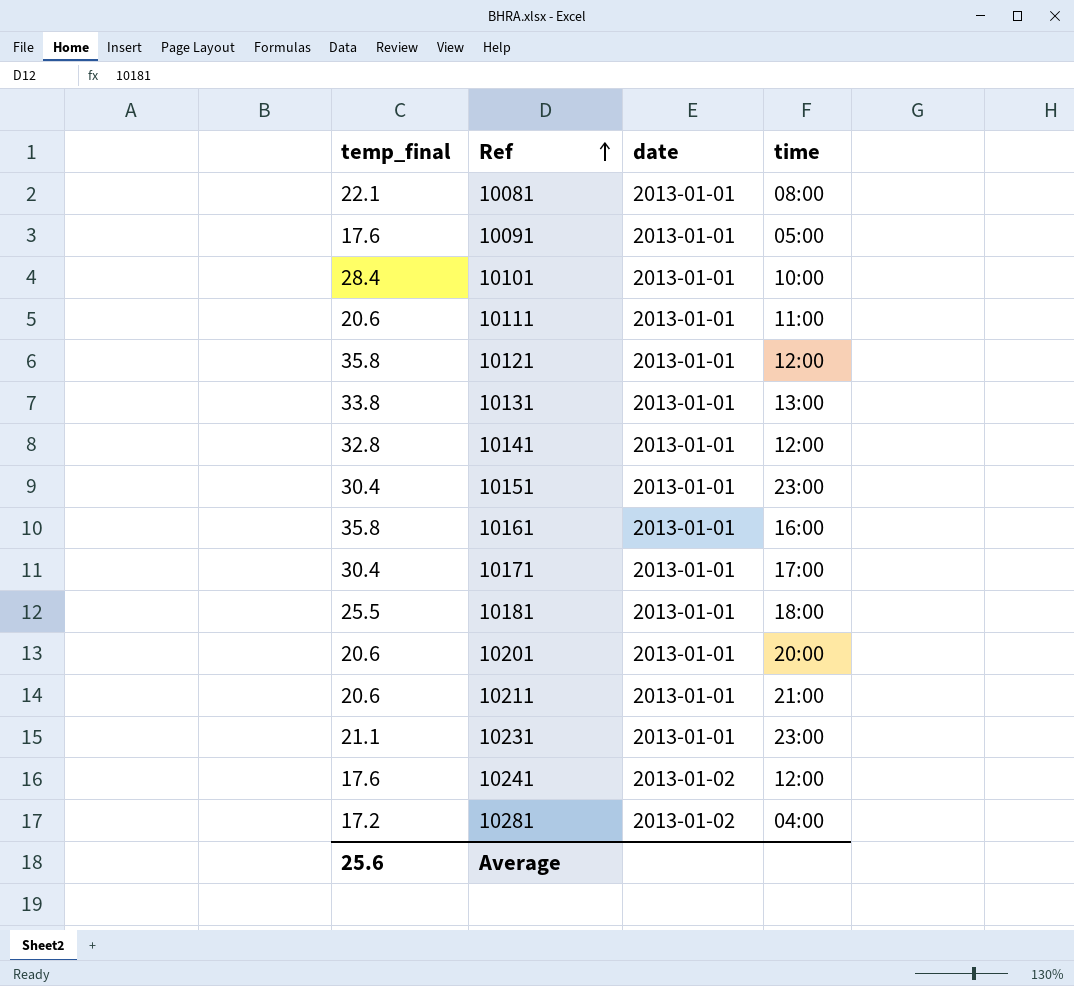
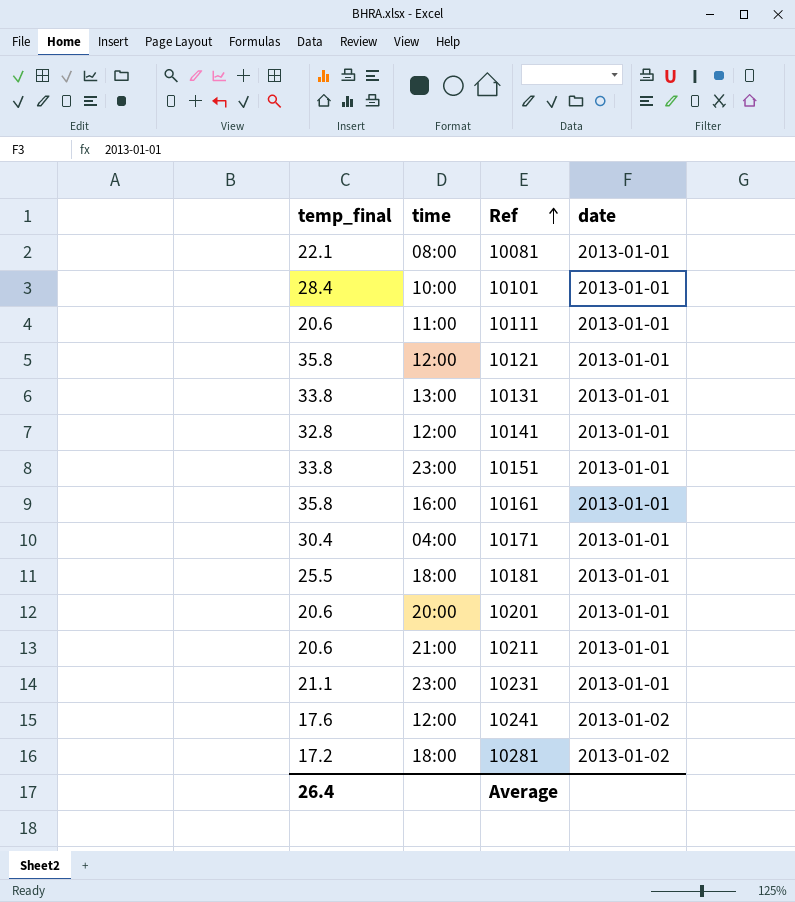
column time | position: 4 -> 2
row 10091: 17.6 | 2013-01-01 | 05:00 -> none
10151 | temp_final: 30.4 -> 33.8
10171 | time: 17:00 -> 04:00
10281 | time: 04:00 -> 18:00
Average | temp_final: 25.6 -> 26.4

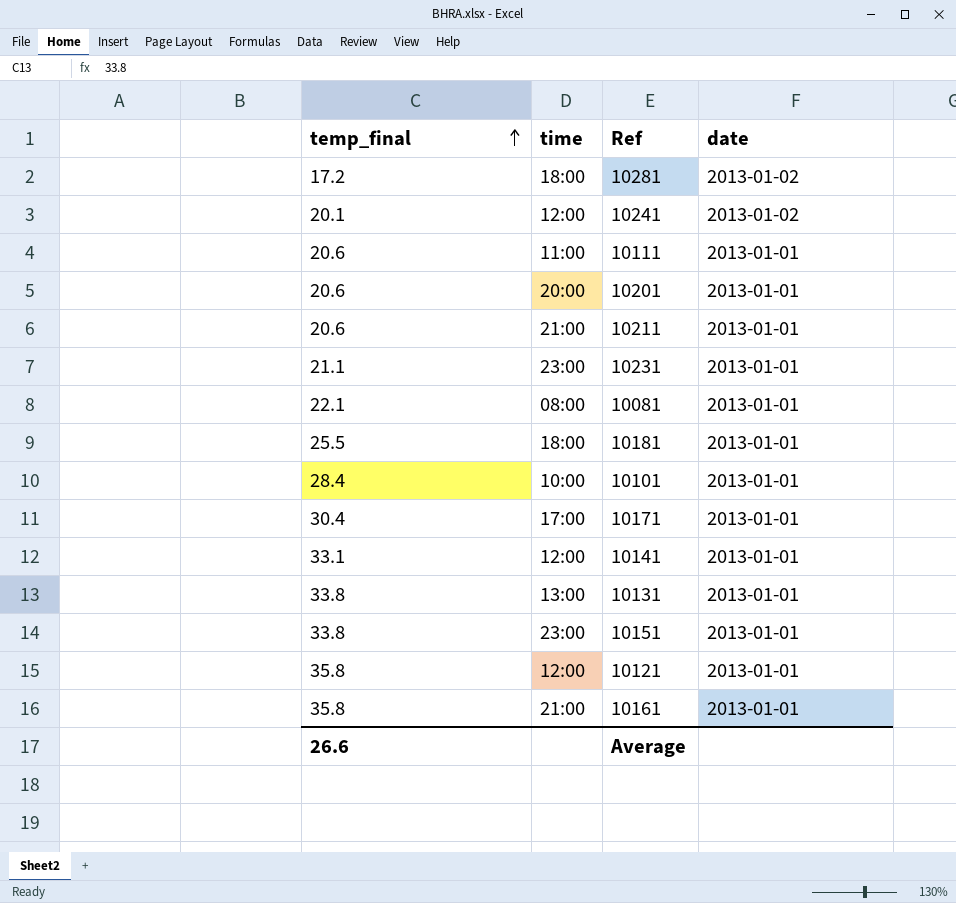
row order: Ref ascending -> temp_final ascending
10241 | temp_final: 17.6 -> 20.1
10171 | time: 04:00 -> 17:00
10141 | temp_final: 32.8 -> 33.1
10161 | time: 16:00 -> 21:00
Average | temp_final: 26.4 -> 26.6

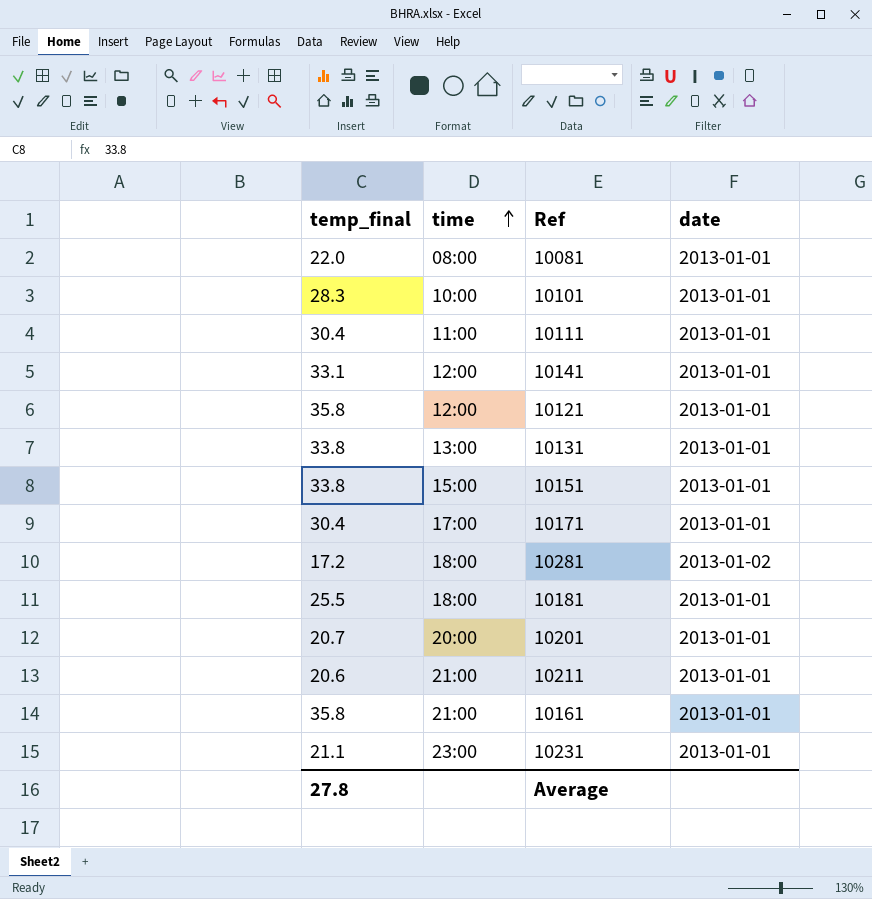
row order: temp_final ascending -> time ascending
row 10241: 20.1 | 12:00 | 2013-01-02 -> none
10081 | temp_final: 22.1 -> 22.0
10101 | temp_final: 28.4 -> 28.3
10111 | temp_final: 20.6 -> 30.4
10151 | time: 23:00 -> 15:00
10201 | temp_final: 20.6 -> 20.7
Average | temp_final: 26.6 -> 27.8

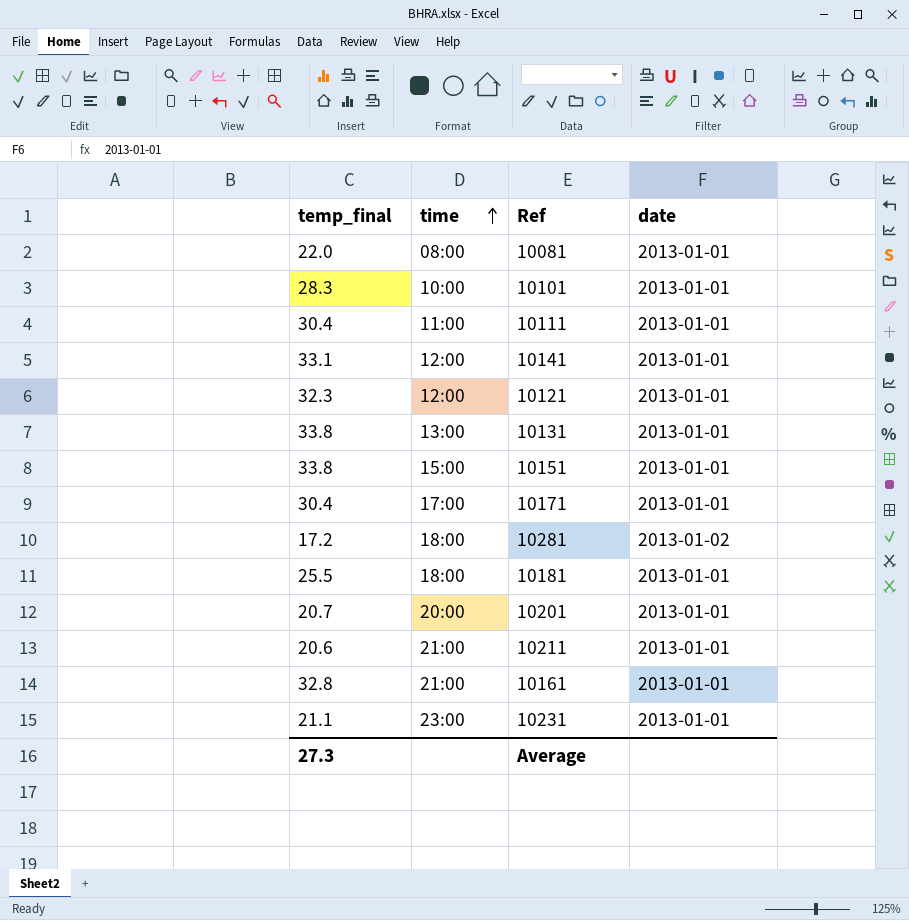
10121 | temp_final: 35.8 -> 32.3
10161 | temp_final: 35.8 -> 32.8
Average | temp_final: 27.8 -> 27.3

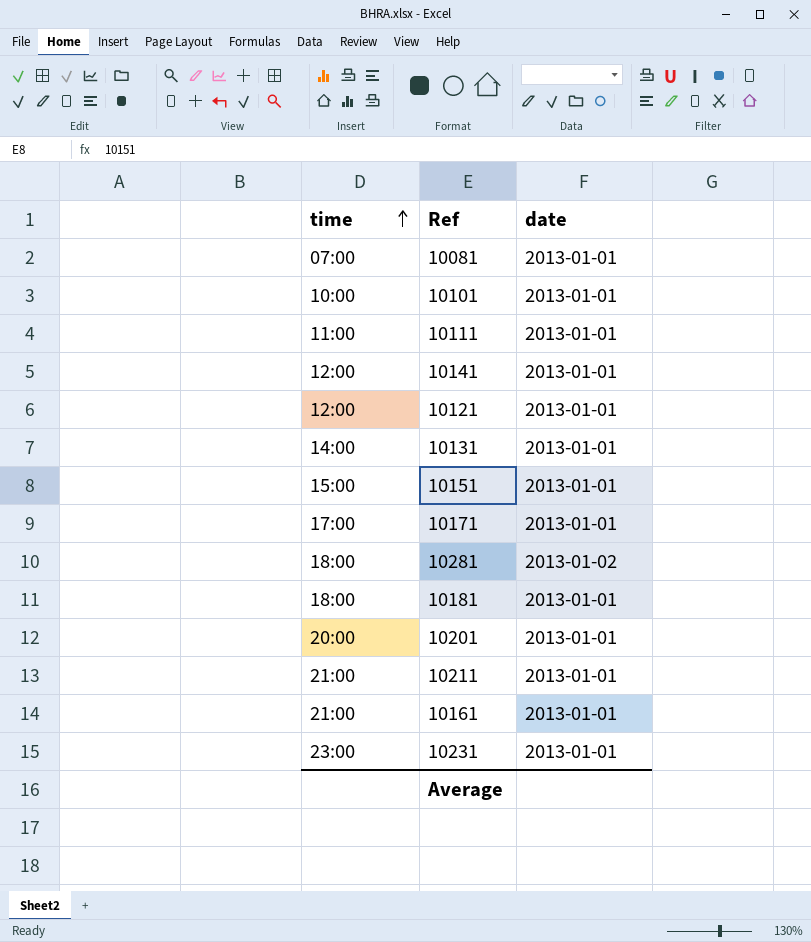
column temp_final | position: 1 -> none
10081 | time: 08:00 -> 07:00
10131 | time: 13:00 -> 14:00

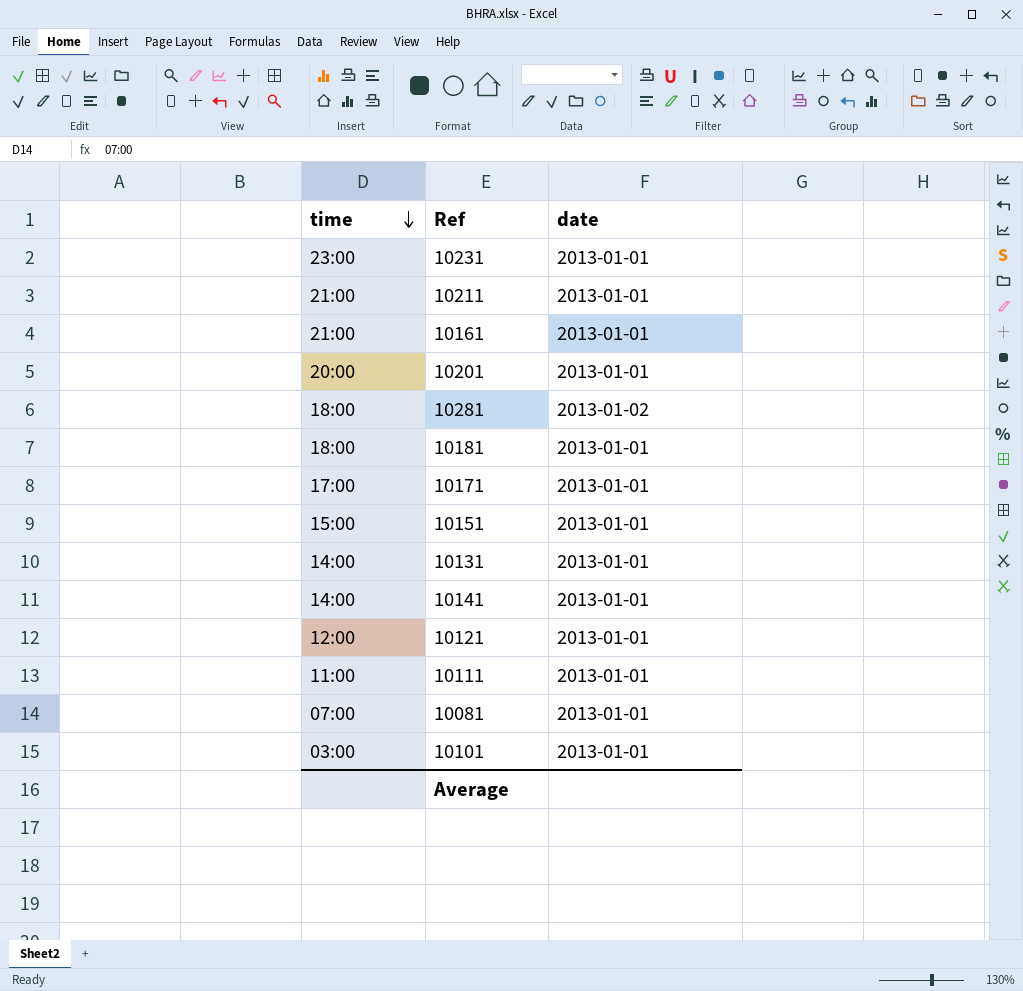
row order: time ascending -> time descending
10141 | time: 12:00 -> 14:00
10101 | time: 10:00 -> 03:00

